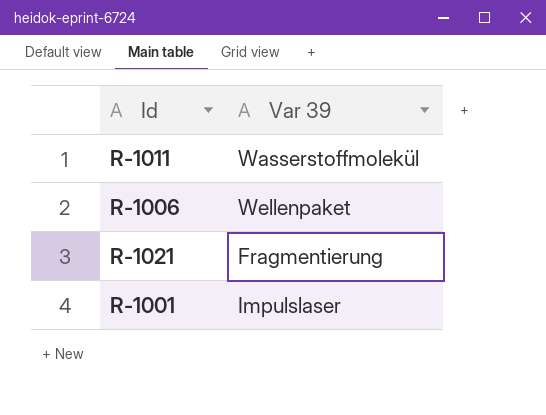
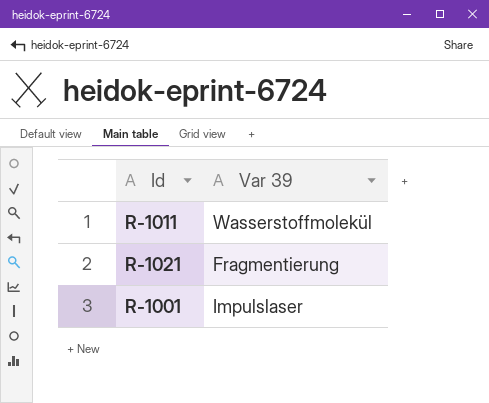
row R-1006: Wellenpaket -> none

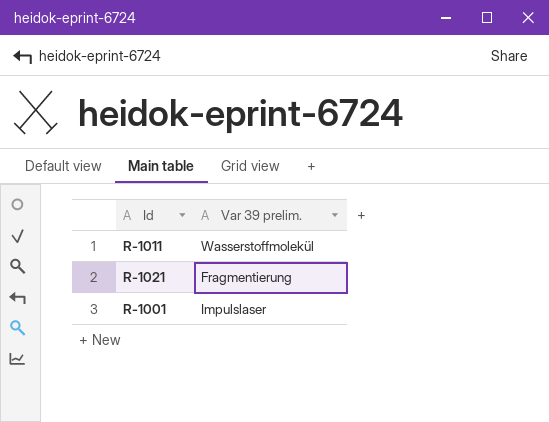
column name: Var 39 -> Var 39 prelim.

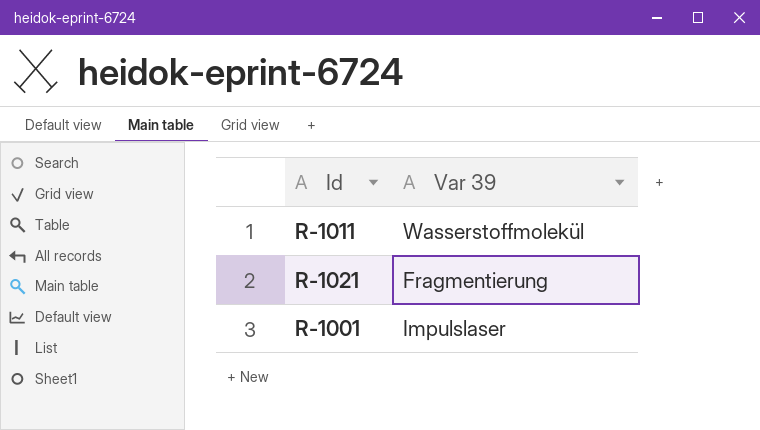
column name: Var 39 prelim. -> Var 39

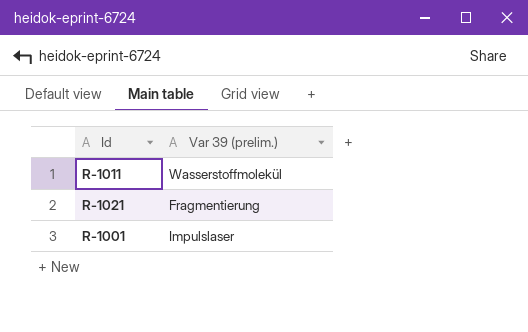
column name: Var 39 -> Var 39 (prelim.)

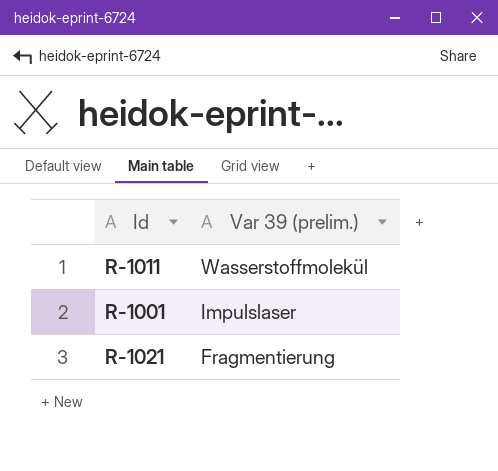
row order: none -> Var 39 (prelim.) descending

